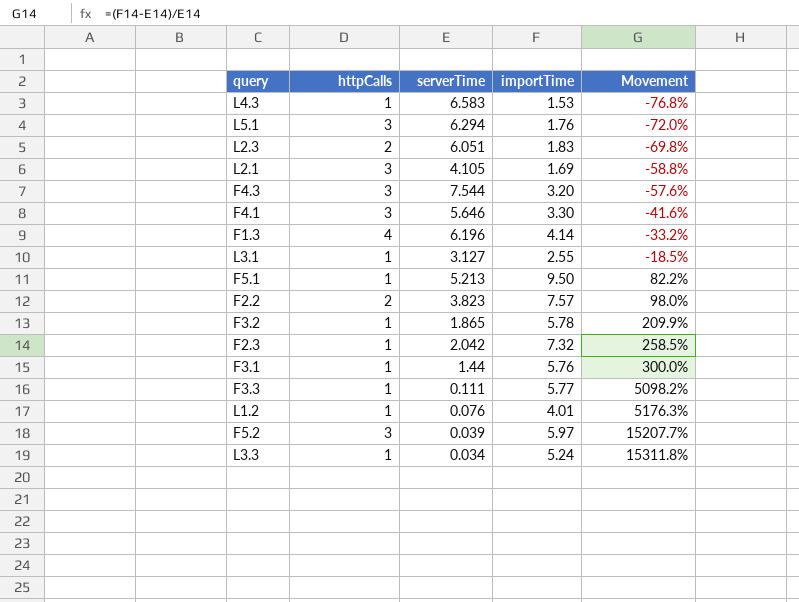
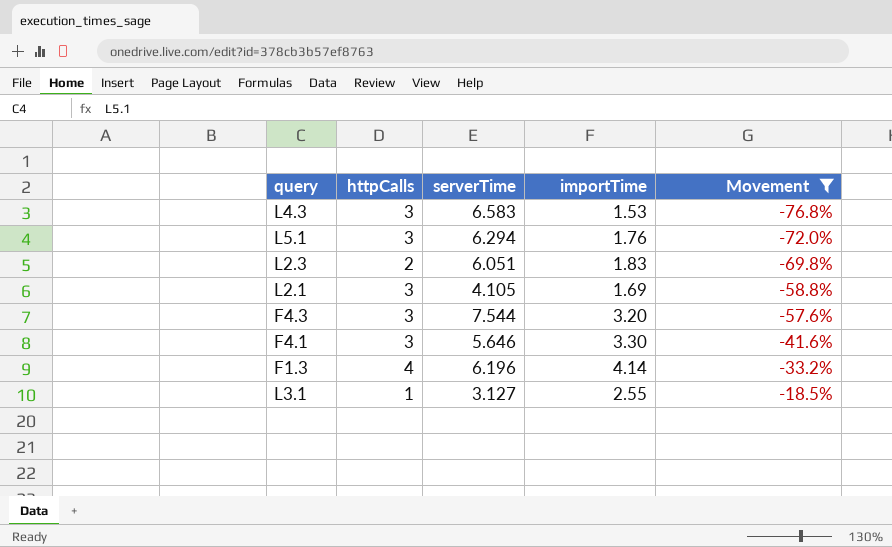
filter: none -> Movement <= -18.5%
L4.3 | httpCalls: 1 -> 3

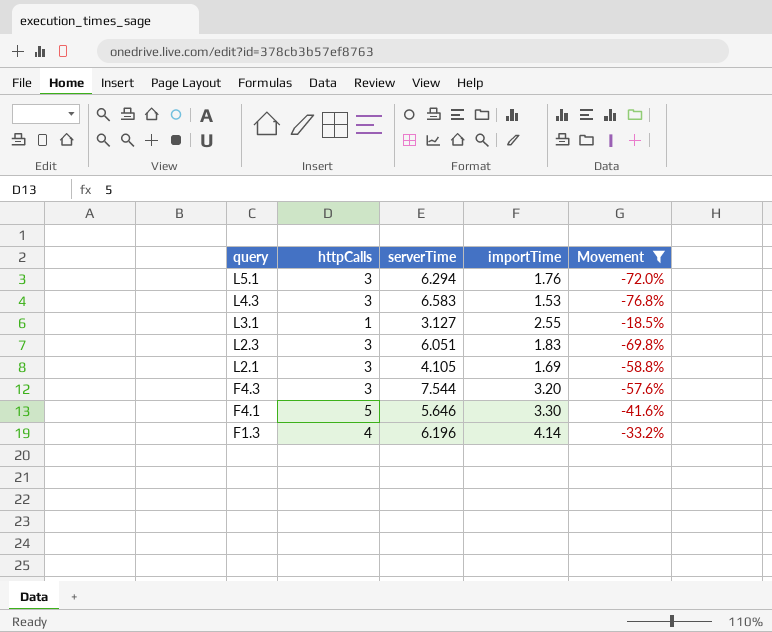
row order: Movement ascending -> query descending
L2.3 | httpCalls: 2 -> 3
F4.1 | httpCalls: 3 -> 5

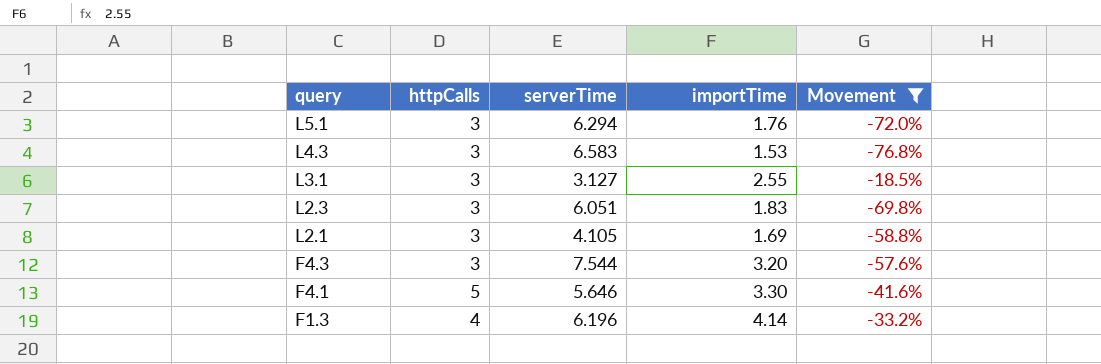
L3.1 | httpCalls: 1 -> 3

